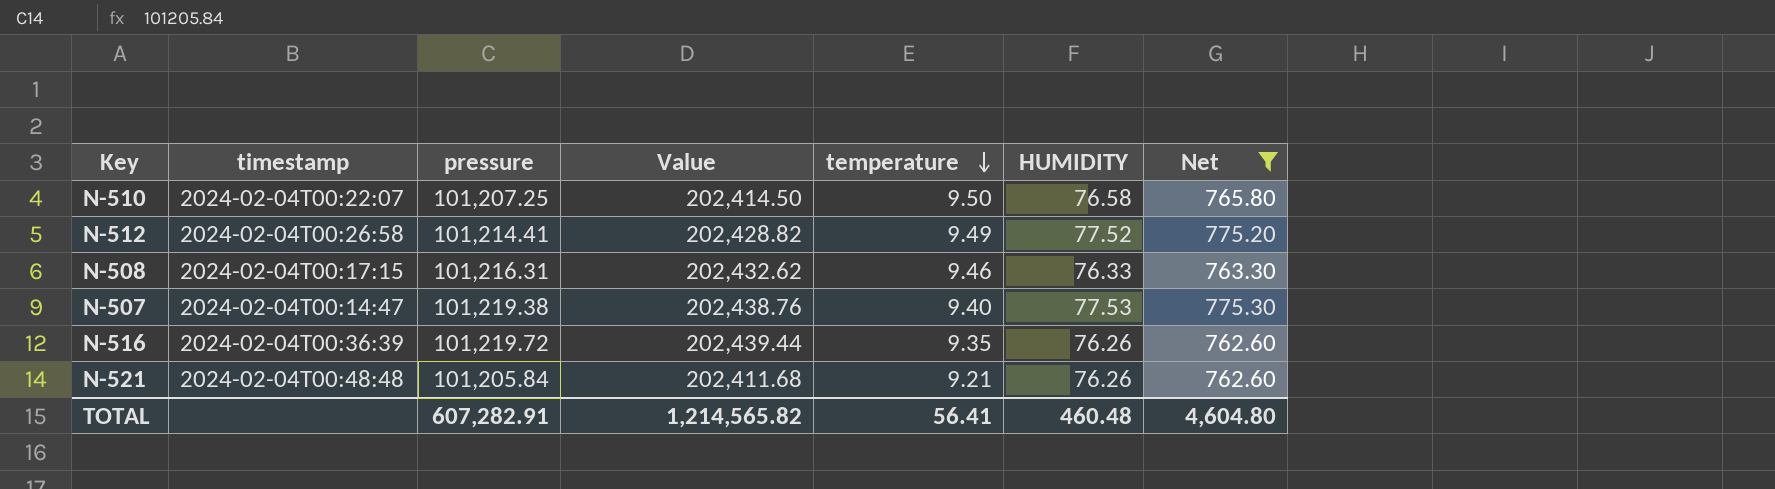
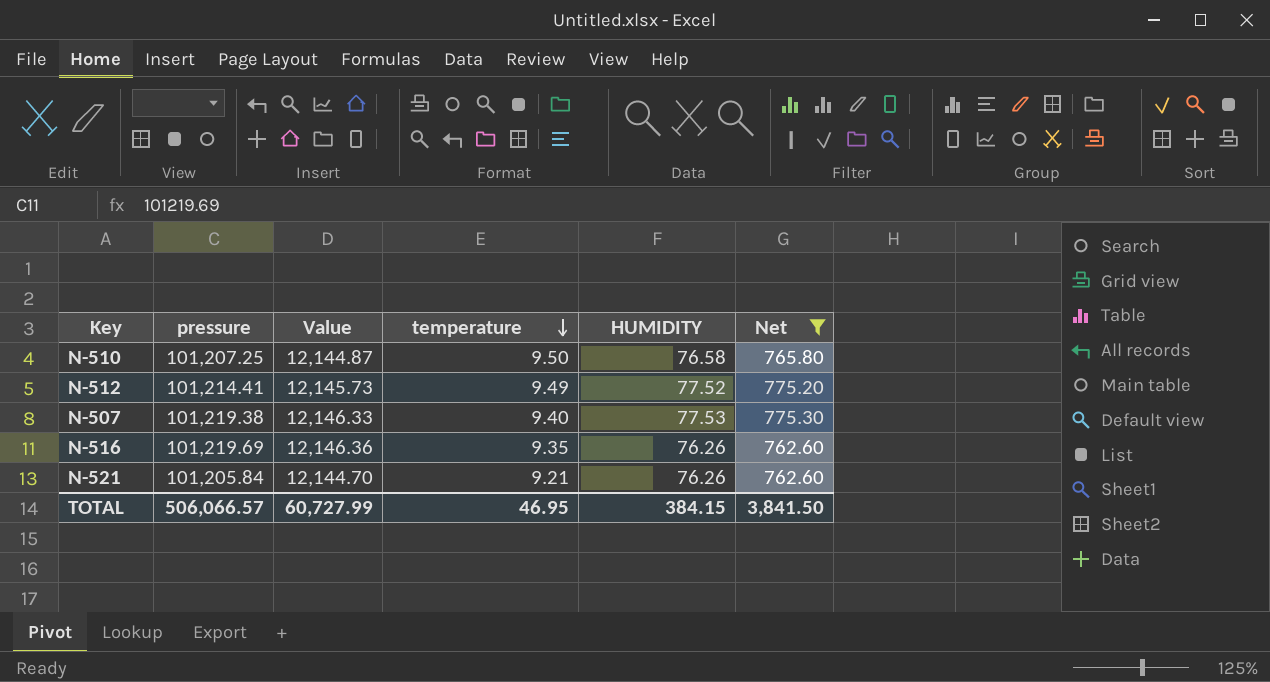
column timestamp | position: 2 -> none
column Value | formula: [pressure] * 2 -> [pressure] * 0.12
row N-508: 2024-02-04T00:17:15 | 101,216.31 | 202,432.62 | 9.46 | 76.33 | 763.30 -> none
N-516 | pressure: 101,219.72 -> 101,219.69
TOTAL | pressure: 607,282.91 -> 506,066.57
TOTAL | Value: 1,214,565.82 -> 60,727.99
TOTAL | temperature: 56.41 -> 46.95
TOTAL | HUMIDITY: 460.48 -> 384.15
TOTAL | Net: 4,604.80 -> 3,841.50

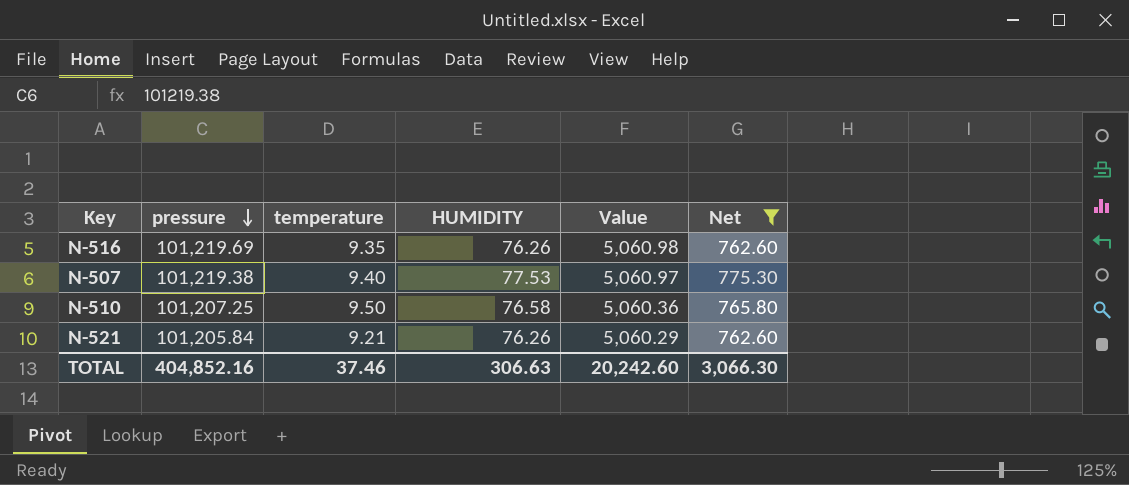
row order: temperature descending -> pressure descending
column Value | formula: [pressure] * 0.12 -> [pressure] * 0.05
column Value | position: 3 -> 5
row N-512: 101,214.41 | 12,145.73 | 9.49 | 77.52 | 775.20 -> none
TOTAL | pressure: 506,066.57 -> 404,852.16
TOTAL | temperature: 46.95 -> 37.46
TOTAL | HUMIDITY: 384.15 -> 306.63
TOTAL | Value: 60,727.99 -> 20,242.60
TOTAL | Net: 3,841.50 -> 3,066.30

